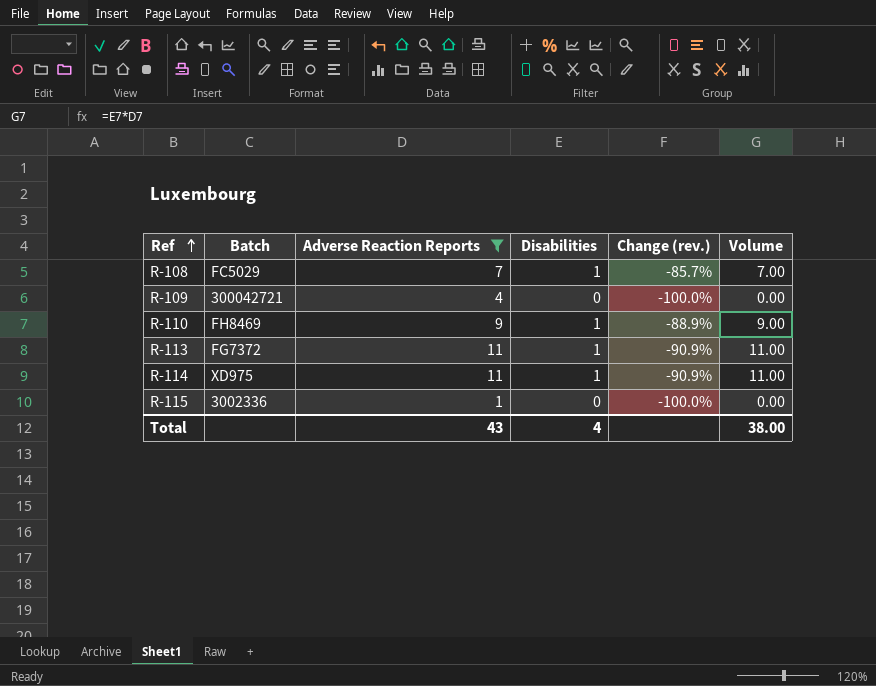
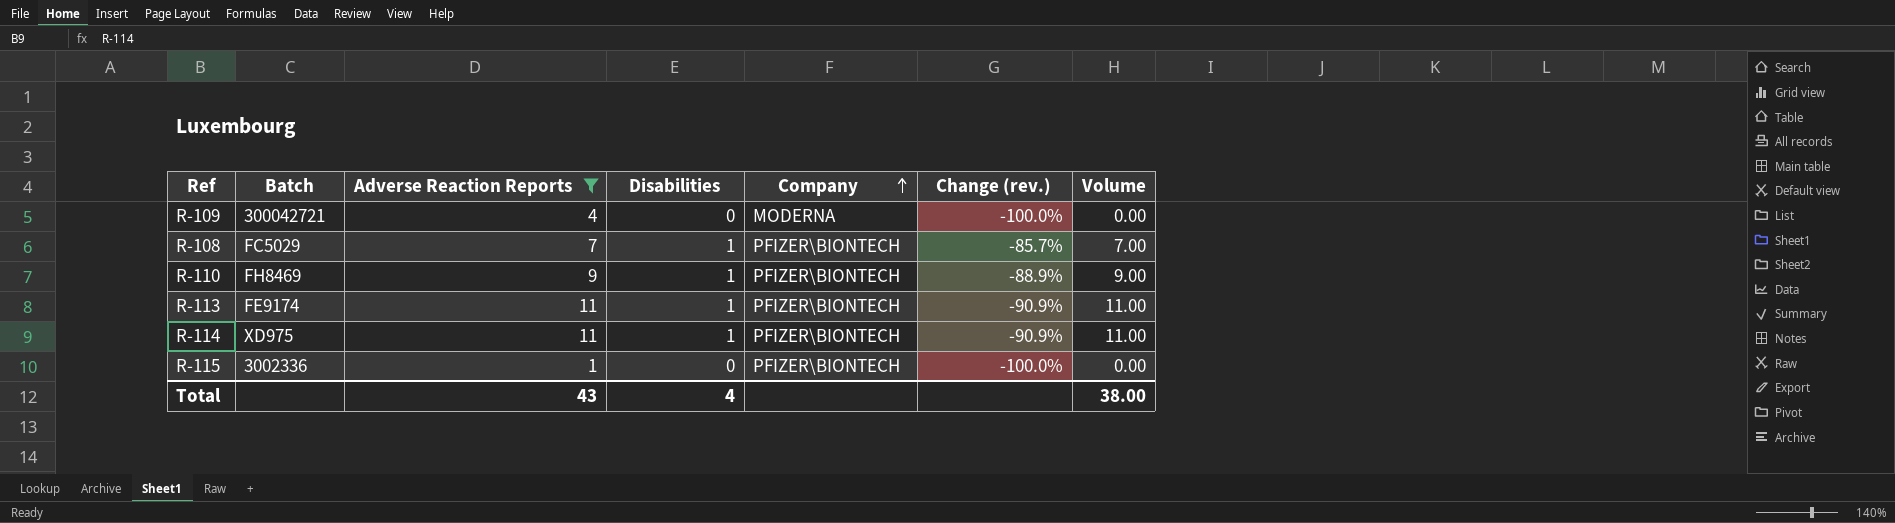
row order: Ref ascending -> Company ascending
column Company | position: none -> 5
R-113 | Batch: FG7372 -> FE9174

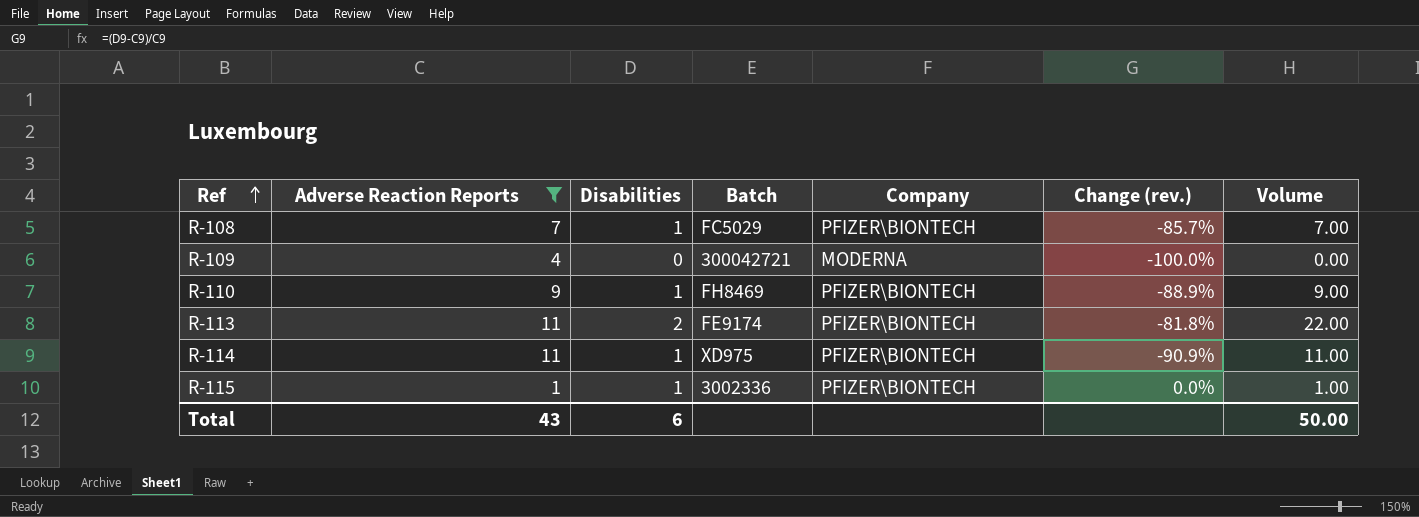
row order: Company ascending -> Ref ascending
column Batch | position: 2 -> 4
R-113 | Disabilities: 1 -> 2
R-113 | Change (rev.): -90.9% -> -81.8%
R-113 | Volume: 11.00 -> 22.00
R-115 | Disabilities: 0 -> 1
R-115 | Change (rev.): -100.0% -> 0.0%
R-115 | Volume: 0.00 -> 1.00
Total | Disabilities: 4 -> 6
Total | Volume: 38.00 -> 50.00

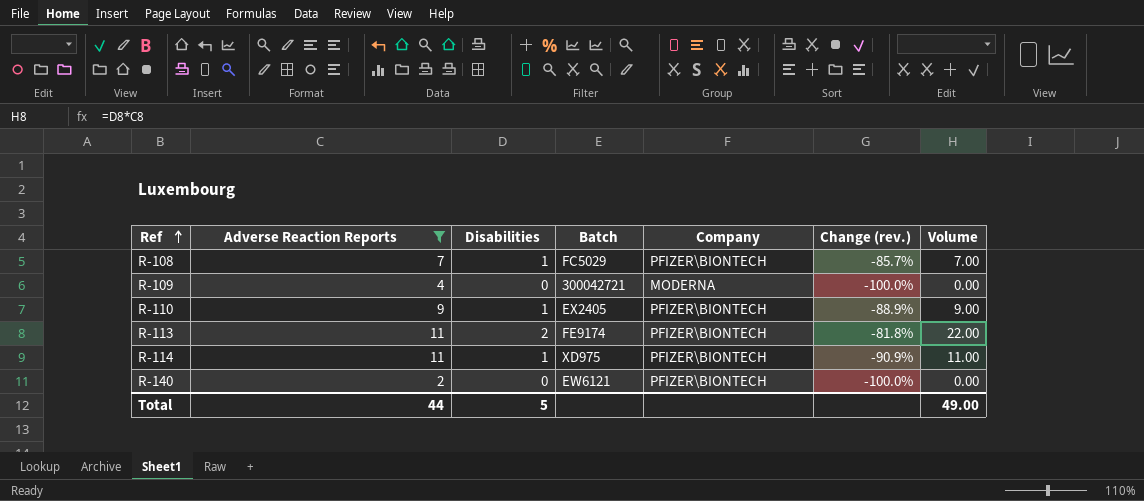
row R-115: 1 | 1 | 3002336 | PFIZER\BIONTECH | 0.0% | 1.00 -> none
R-110 | Batch: FH8469 -> EX2405
row R-140: none -> 2 | 0 | EW6121 | PFIZER\BIONTECH | -100.0% | 0.00
Total | Adverse Reaction Reports: 43 -> 44
Total | Disabilities: 6 -> 5
Total | Volume: 50.00 -> 49.00

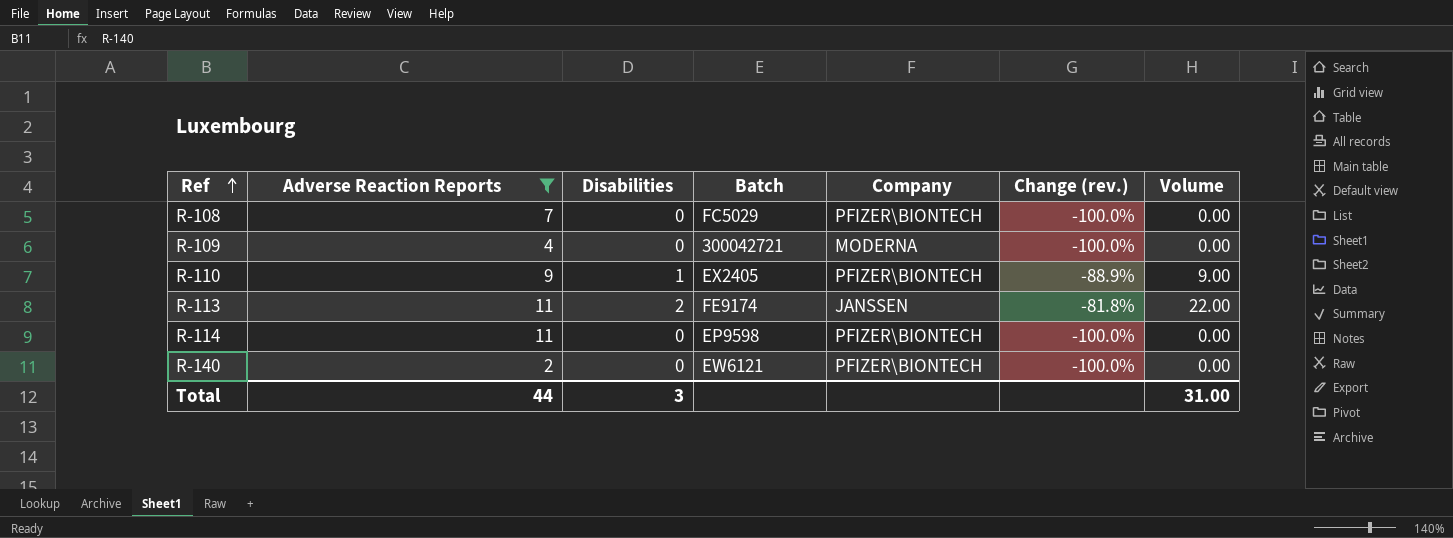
R-108 | Disabilities: 1 -> 0
R-108 | Change (rev.): -85.7% -> -100.0%
R-108 | Volume: 7.00 -> 0.00
R-113 | Company: PFIZER\BIONTECH -> JANSSEN
R-114 | Disabilities: 1 -> 0
R-114 | Batch: XD975 -> EP9598
R-114 | Change (rev.): -90.9% -> -100.0%
R-114 | Volume: 11.00 -> 0.00
Total | Disabilities: 5 -> 3
Total | Volume: 49.00 -> 31.00

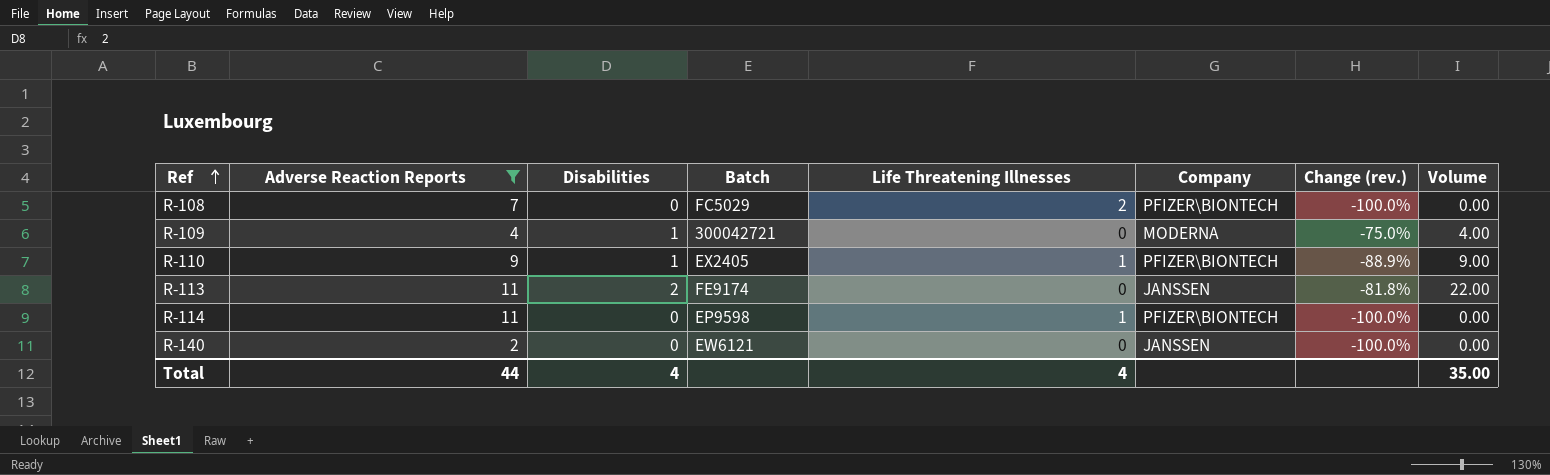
column Life Threatening Illnesses | position: none -> 5
R-109 | Disabilities: 0 -> 1
R-109 | Change (rev.): -100.0% -> -75.0%
R-109 | Volume: 0.00 -> 4.00
R-140 | Company: PFIZER\BIONTECH -> JANSSEN
Total | Disabilities: 3 -> 4
Total | Volume: 31.00 -> 35.00

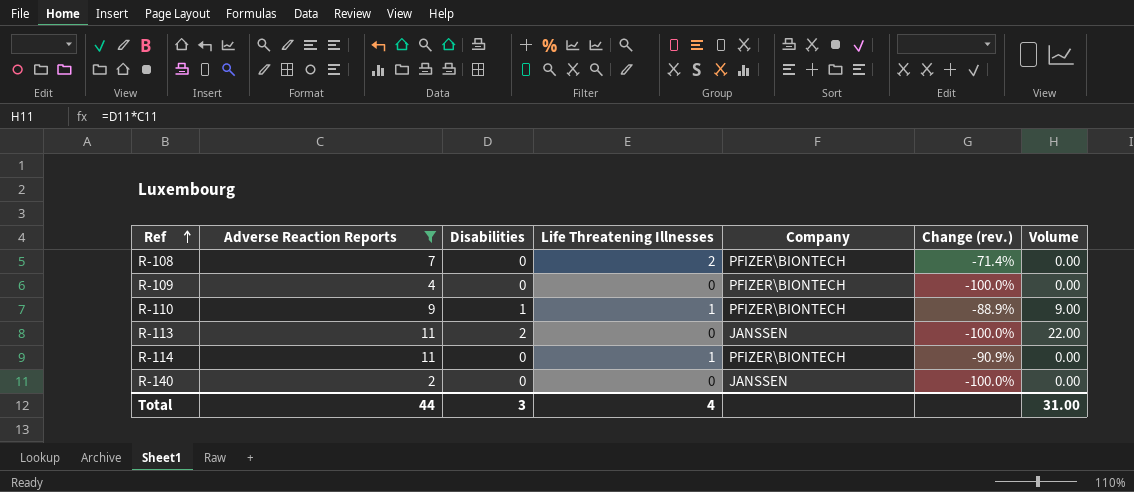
column Batch | position: 4 -> none
column Change (rev.) | formula: ([Disabilities] - [Adverse Reaction Reports]) / [Adverse Reaction Reports] -> ([Life Threatening Illnesses] - [Adverse Reaction Reports]) / [Adverse Reaction Reports]
R-109 | Disabilities: 1 -> 0
R-109 | Company: MODERNA -> PFIZER\BIONTECH
R-109 | Volume: 4.00 -> 0.00
Total | Disabilities: 4 -> 3
Total | Volume: 35.00 -> 31.00

